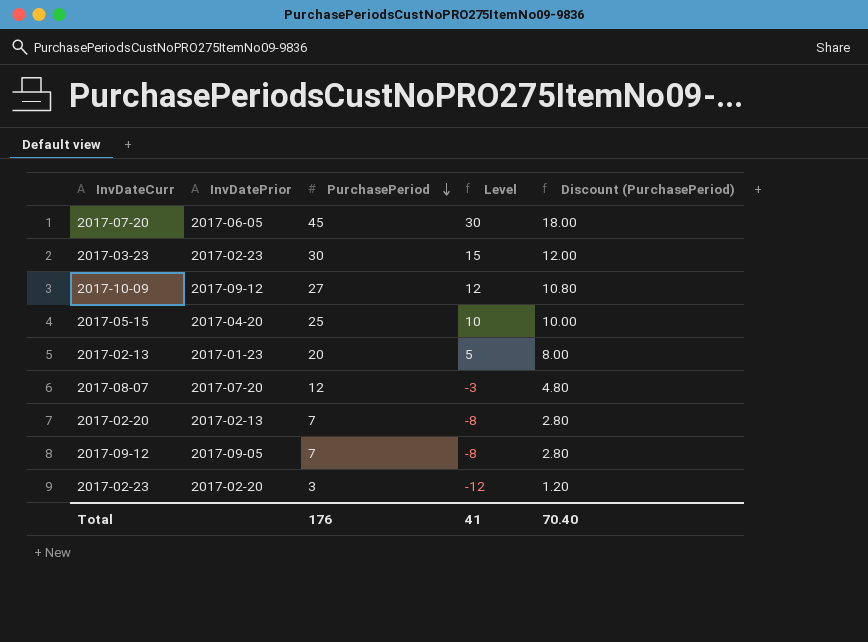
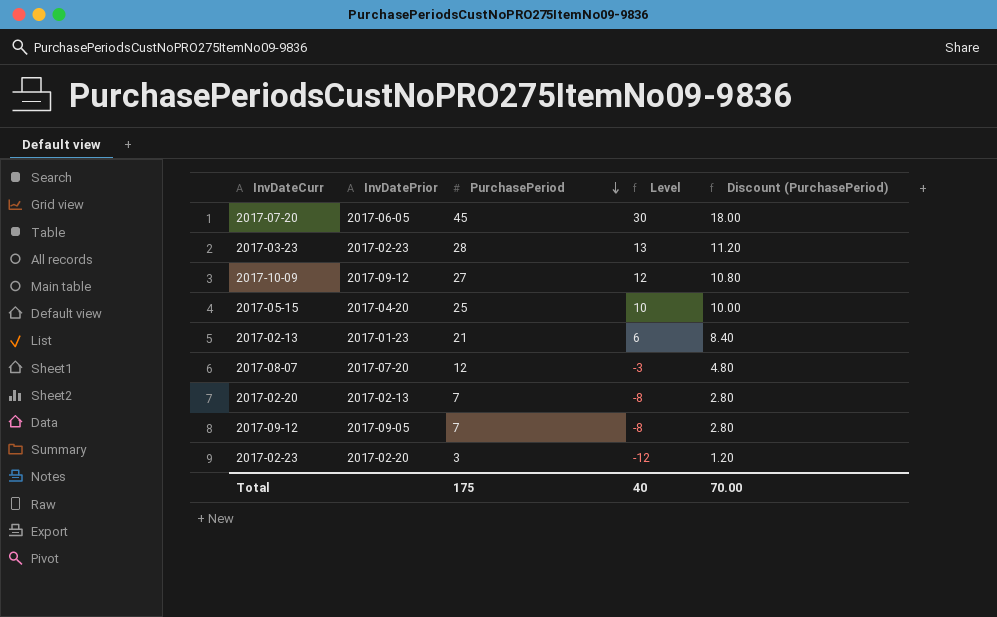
2017-03-23 | PurchasePeriod: 30 -> 28
2017-03-23 | Level: 15 -> 13
2017-03-23 | Discount (PurchasePeriod): 12.00 -> 11.20
2017-02-13 | PurchasePeriod: 20 -> 21
2017-02-13 | Level: 5 -> 6
2017-02-13 | Discount (PurchasePeriod): 8.00 -> 8.40
Total | PurchasePeriod: 176 -> 175
Total | Level: 41 -> 40
Total | Discount (PurchasePeriod): 70.40 -> 70.00

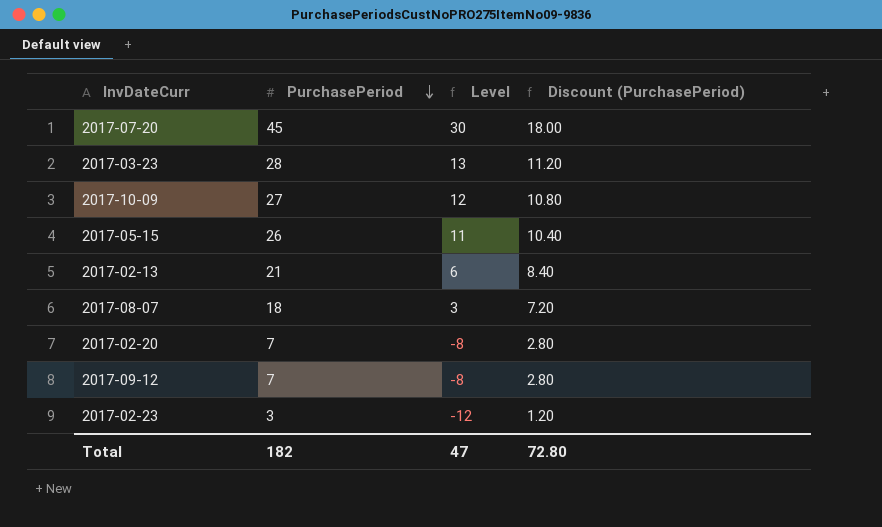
column InvDatePrior | position: 2 -> none
2017-05-15 | PurchasePeriod: 25 -> 26
2017-05-15 | Level: 10 -> 11
2017-05-15 | Discount (PurchasePeriod): 10.00 -> 10.40
2017-08-07 | PurchasePeriod: 12 -> 18
2017-08-07 | Level: -3 -> 3
2017-08-07 | Discount (PurchasePeriod): 4.80 -> 7.20
Total | PurchasePeriod: 175 -> 182
Total | Level: 40 -> 47
Total | Discount (PurchasePeriod): 70.00 -> 72.80

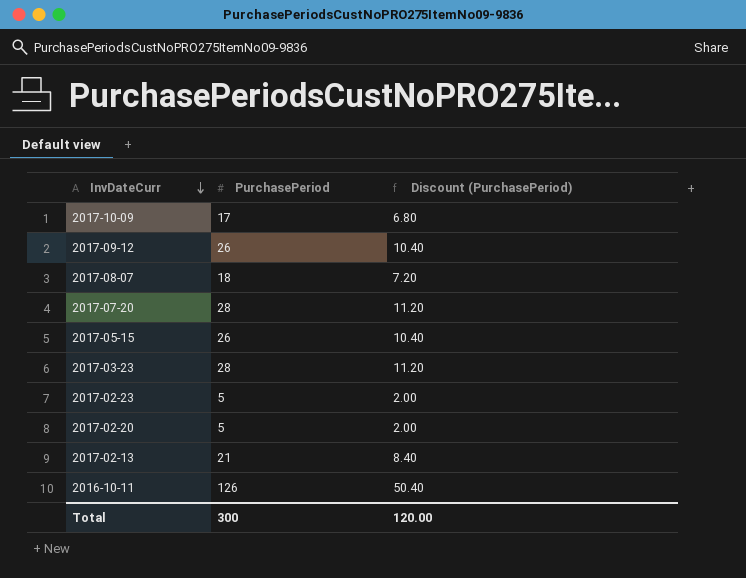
row order: PurchasePeriod descending -> InvDateCurr descending
column Level | formula: [PurchasePeriod] - 15 -> none
2017-10-09 | PurchasePeriod: 27 -> 17
2017-10-09 | Discount (PurchasePeriod): 10.80 -> 6.80
2017-09-12 | PurchasePeriod: 7 -> 26
2017-09-12 | Discount (PurchasePeriod): 2.80 -> 10.40
2017-07-20 | PurchasePeriod: 45 -> 28
2017-07-20 | Discount (PurchasePeriod): 18.00 -> 11.20
2017-02-23 | PurchasePeriod: 3 -> 5
2017-02-23 | Discount (PurchasePeriod): 1.20 -> 2.00
2017-02-20 | PurchasePeriod: 7 -> 5
2017-02-20 | Discount (PurchasePeriod): 2.80 -> 2.00
row 2016-10-11: none -> 126 | 50.40
Total | PurchasePeriod: 182 -> 300
Total | Discount (PurchasePeriod): 72.80 -> 120.00

